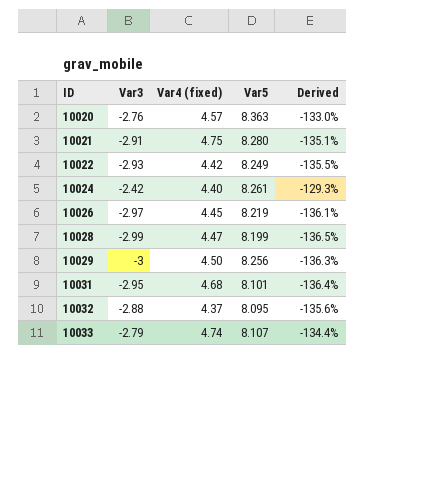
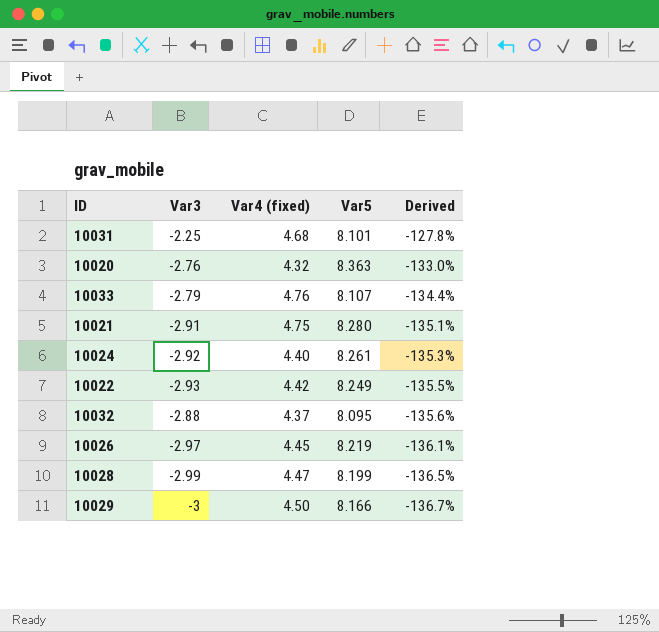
row order: ID ascending -> Derived descending
10031 | Var3: -2.95 -> -2.25
10031 | Derived: -136.4% -> -127.8%
10020 | Var4 (fixed): 4.57 -> 4.32
10033 | Var4 (fixed): 4.74 -> 4.76
10024 | Var3: -2.42 -> -2.92
10024 | Derived: -129.3% -> -135.3%
10029 | Var5: 8.256 -> 8.166
10029 | Derived: -136.3% -> -136.7%

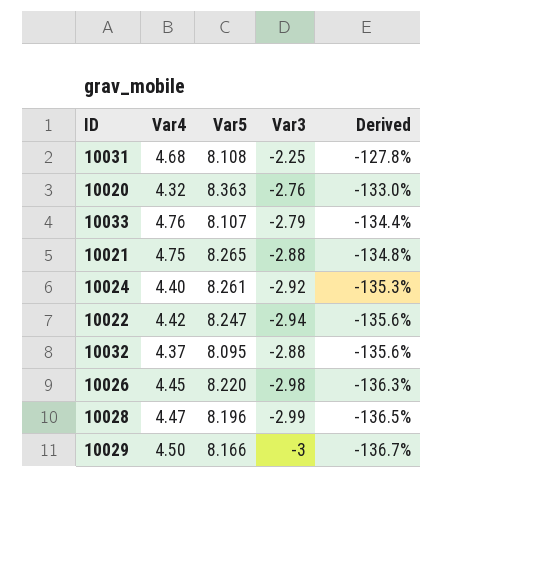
column name: Var4 (fixed) -> Var4
column Var3 | position: 2 -> 4
10031 | Var5: 8.101 -> 8.108
10021 | Var5: 8.280 -> 8.265
10021 | Var3: -2.91 -> -2.88
10021 | Derived: -135.1% -> -134.8%
10022 | Var5: 8.249 -> 8.247
10022 | Var3: -2.93 -> -2.94
10022 | Derived: -135.5% -> -135.6%
10026 | Var5: 8.219 -> 8.220
10026 | Var3: -2.97 -> -2.98
10026 | Derived: -136.1% -> -136.3%
10028 | Var5: 8.199 -> 8.196

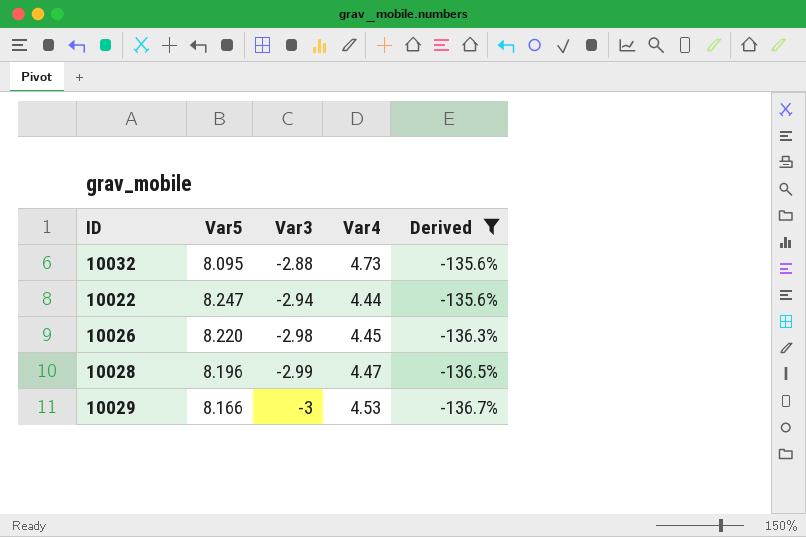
filter: none -> Derived <= -135.6%
row order: Derived descending -> Var3 descending
column Var4 | position: 2 -> 4
10032 | Var4: 4.37 -> 4.73
10022 | Var4: 4.42 -> 4.44
10029 | Var4: 4.50 -> 4.53

